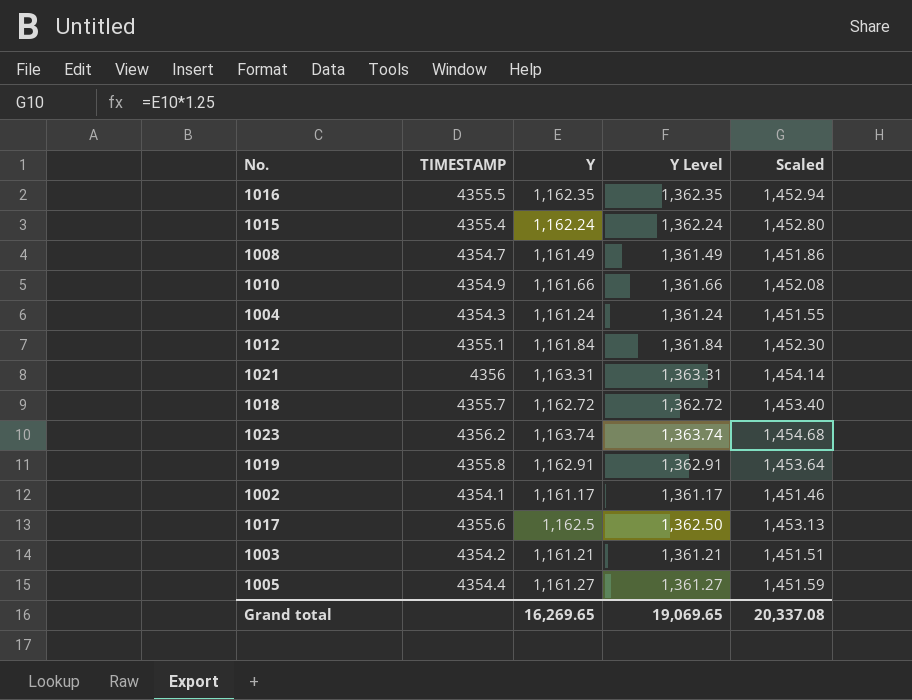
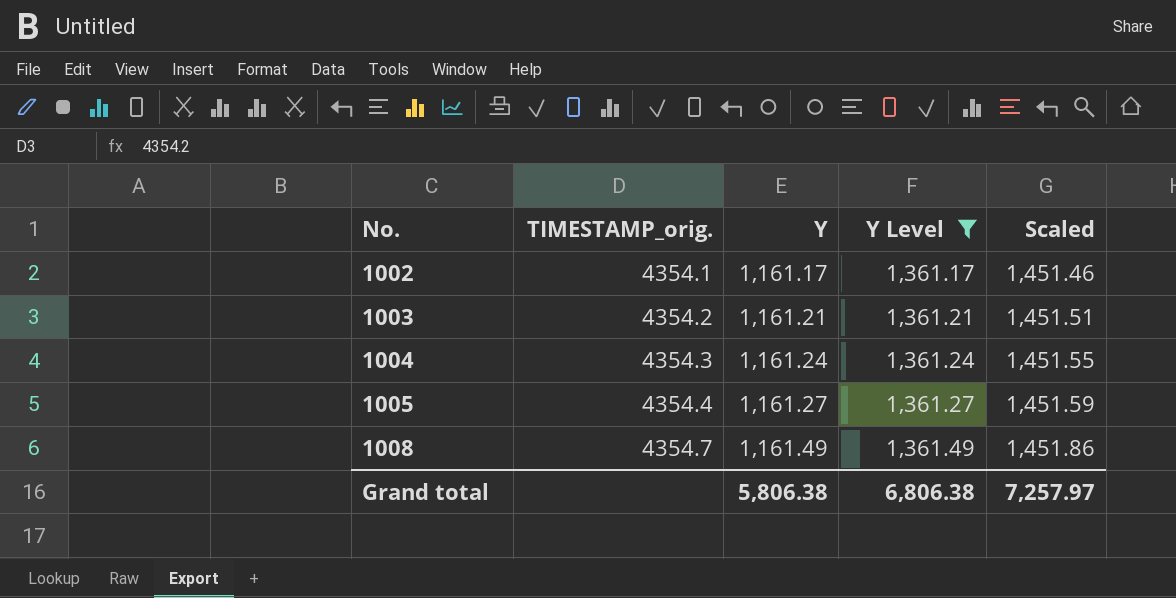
filter: none -> Y Level <= 1,361.49
row order: none -> No. ascending
column name: TIMESTAMP -> TIMESTAMP_orig.
Grand total | Y: 16,269.65 -> 5,806.38
Grand total | Y Level: 19,069.65 -> 6,806.38
Grand total | Scaled: 20,337.08 -> 7,257.97

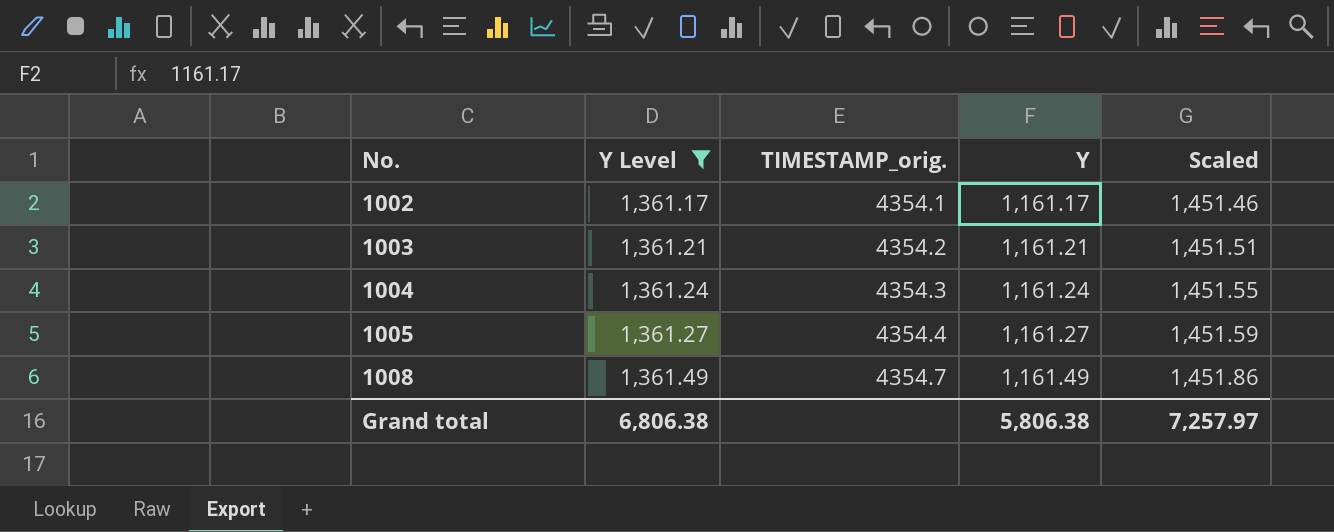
column Y Level | position: 4 -> 2

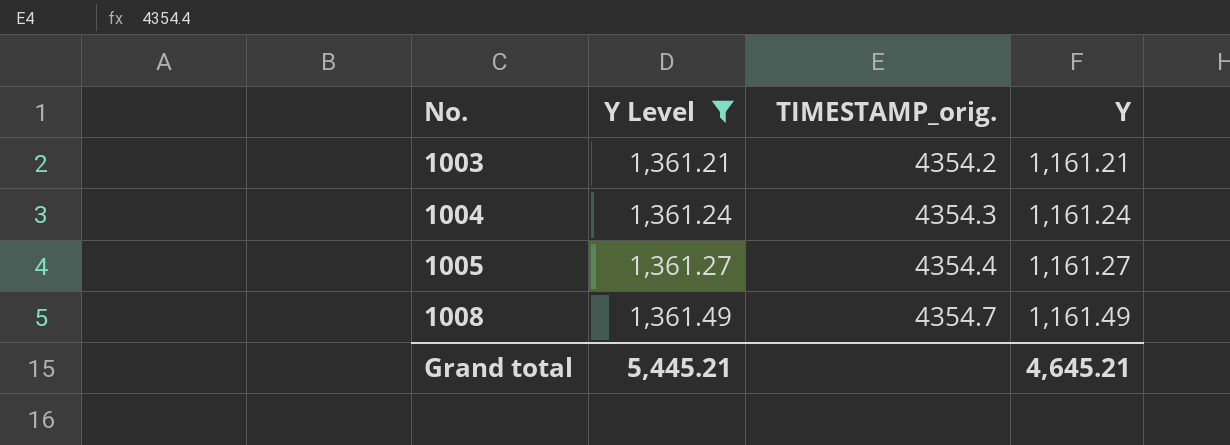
column Scaled | formula: [Y] * 1.25 -> none
row 1002: 1,361.17 | 4354.1 | 1,161.17 | 1,451.46 -> none
Grand total | Y Level: 6,806.38 -> 5,445.21
Grand total | Y: 5,806.38 -> 4,645.21

